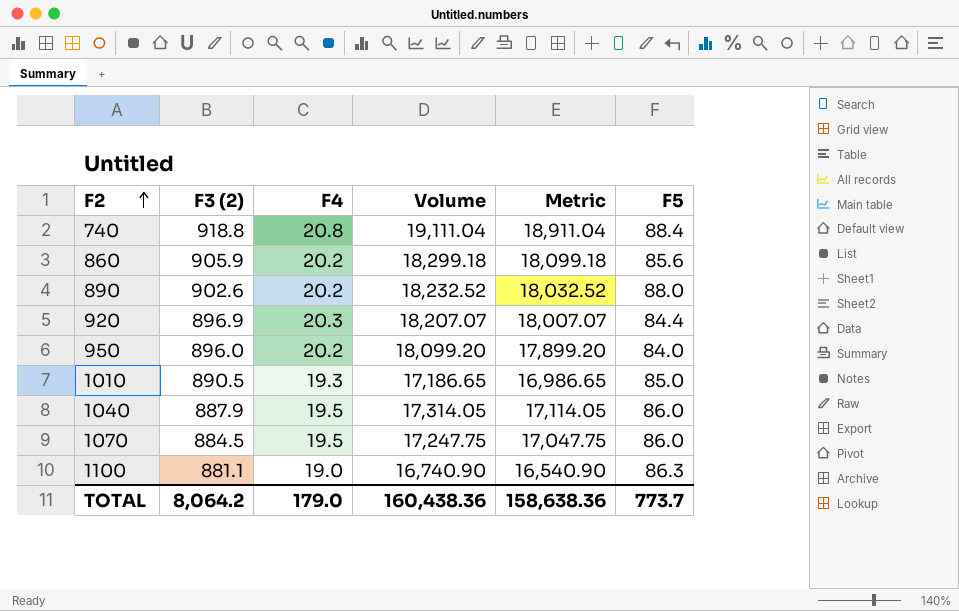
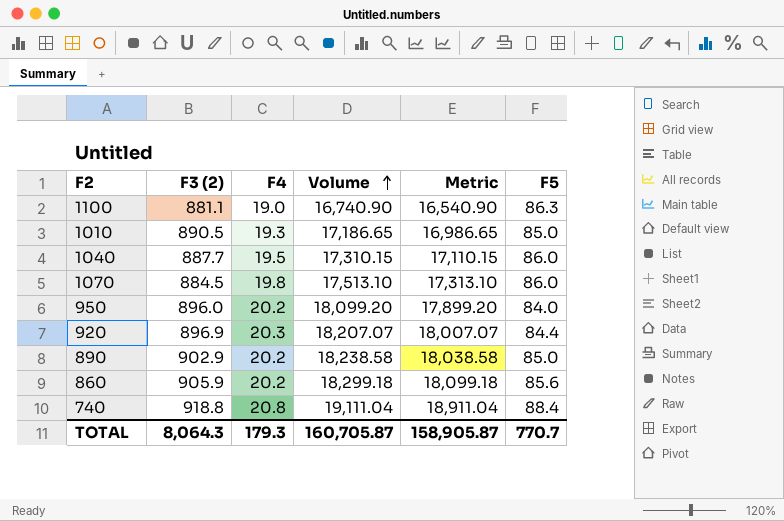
row order: F2 ascending -> Volume ascending
1040 | F3 (2): 887.9 -> 887.7
1040 | Volume: 17,314.05 -> 17,310.15
1040 | Metric: 17,114.05 -> 17,110.15
1070 | F4: 19.5 -> 19.8
1070 | Volume: 17,247.75 -> 17,513.10
1070 | Metric: 17,047.75 -> 17,313.10
890 | F3 (2): 902.6 -> 902.9
890 | Volume: 18,232.52 -> 18,238.58
890 | Metric: 18,032.52 -> 18,038.58
890 | F5: 88.0 -> 85.0
TOTAL | F3 (2): 8,064.2 -> 8,064.3
TOTAL | F4: 179.0 -> 179.3
TOTAL | Volume: 160,438.36 -> 160,705.87
TOTAL | Metric: 158,638.36 -> 158,905.87
TOTAL | F5: 773.7 -> 770.7

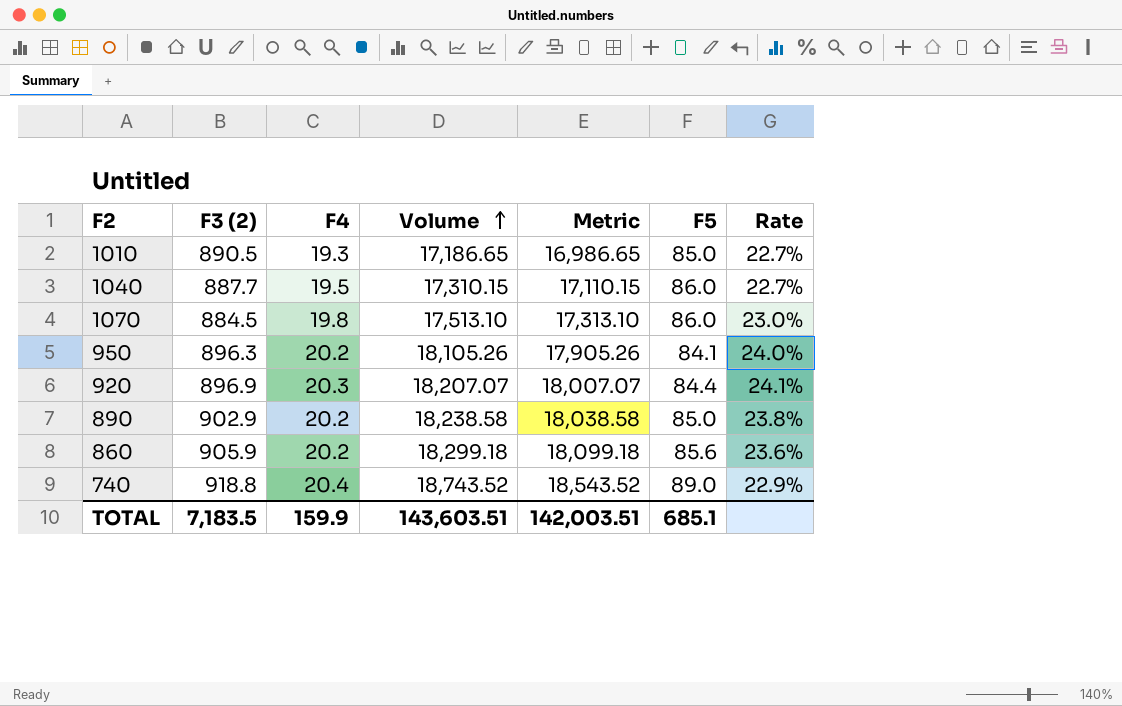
column Rate | formula: none -> [F4] / [F5]
row 1100: 881.1 | 19.0 | 16,740.90 | 16,540.90 | 86.3 -> none
950 | F3 (2): 896.0 -> 896.3
950 | Volume: 18,099.20 -> 18,105.26
950 | Metric: 17,899.20 -> 17,905.26
950 | F5: 84.0 -> 84.1
740 | F4: 20.8 -> 20.4
740 | Volume: 19,111.04 -> 18,743.52
740 | Metric: 18,911.04 -> 18,543.52
740 | F5: 88.4 -> 89.0
TOTAL | F3 (2): 8,064.3 -> 7,183.5
TOTAL | F4: 179.3 -> 159.9
TOTAL | Volume: 160,705.87 -> 143,603.51
TOTAL | Metric: 158,905.87 -> 142,003.51
TOTAL | F5: 770.7 -> 685.1

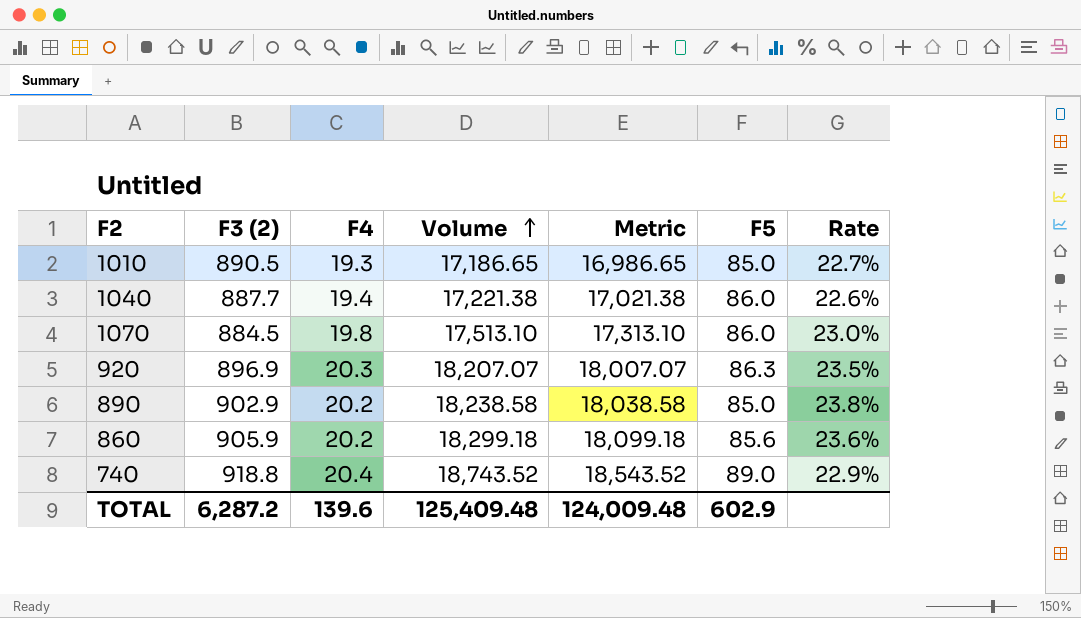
row 950: 896.3 | 20.2 | 18,105.26 | 17,905.26 | 84.1 | 24.0% -> none
1040 | F4: 19.5 -> 19.4
1040 | Volume: 17,310.15 -> 17,221.38
1040 | Metric: 17,110.15 -> 17,021.38
1040 | Rate: 22.7% -> 22.6%
920 | F5: 84.4 -> 86.3
920 | Rate: 24.1% -> 23.5%
TOTAL | F3 (2): 7,183.5 -> 6,287.2
TOTAL | F4: 159.9 -> 139.6
TOTAL | Volume: 143,603.51 -> 125,409.48
TOTAL | Metric: 142,003.51 -> 124,009.48
TOTAL | F5: 685.1 -> 602.9

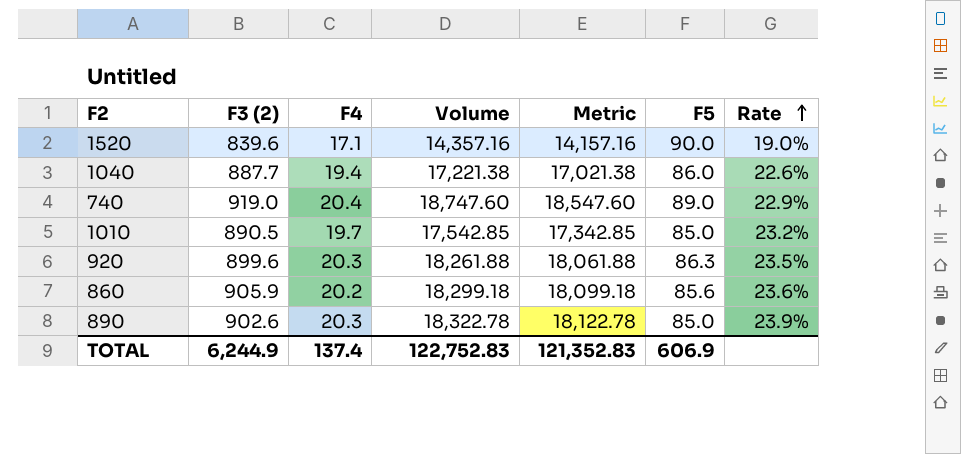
row order: Volume ascending -> Rate ascending
row 1070: 884.5 | 19.8 | 17,513.10 | 17,313.10 | 86.0 | 23.0% -> none
row 1520: none -> 839.6 | 17.1 | 14,357.16 | 14,157.16 | 90.0 | 19.0%
740 | F3 (2): 918.8 -> 919.0
740 | Volume: 18,743.52 -> 18,747.60
740 | Metric: 18,543.52 -> 18,547.60
1010 | F4: 19.3 -> 19.7
1010 | Volume: 17,186.65 -> 17,542.85
1010 | Metric: 16,986.65 -> 17,342.85
1010 | Rate: 22.7% -> 23.2%
920 | F3 (2): 896.9 -> 899.6
920 | Volume: 18,207.07 -> 18,261.88
920 | Metric: 18,007.07 -> 18,061.88
890 | F3 (2): 902.9 -> 902.6
890 | F4: 20.2 -> 20.3
890 | Volume: 18,238.58 -> 18,322.78
890 | Metric: 18,038.58 -> 18,122.78
890 | Rate: 23.8% -> 23.9%
TOTAL | F3 (2): 6,287.2 -> 6,244.9
TOTAL | F4: 139.6 -> 137.4
TOTAL | Volume: 125,409.48 -> 122,752.83
TOTAL | Metric: 124,009.48 -> 121,352.83
TOTAL | F5: 602.9 -> 606.9

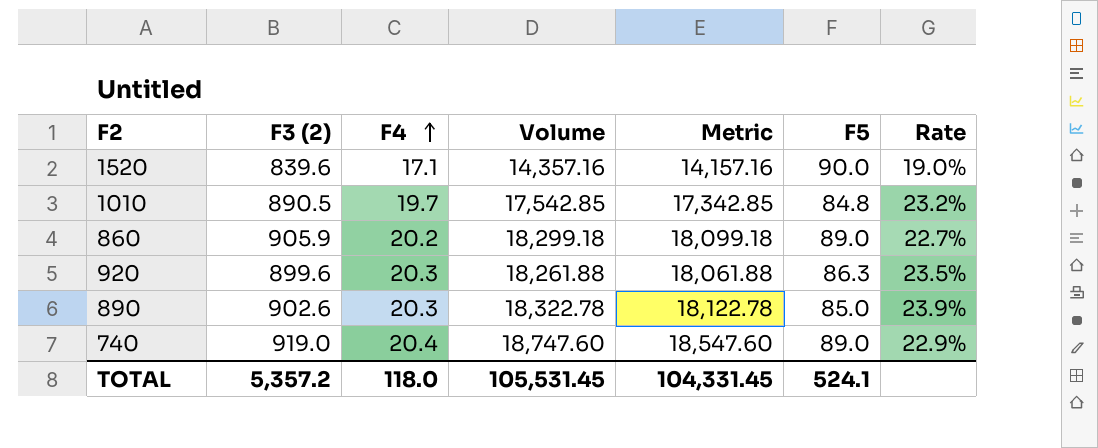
row order: Rate ascending -> F4 ascending
row 1040: 887.7 | 19.4 | 17,221.38 | 17,021.38 | 86.0 | 22.6% -> none
1010 | F5: 85.0 -> 84.8
860 | F5: 85.6 -> 89.0
860 | Rate: 23.6% -> 22.7%
TOTAL | F3 (2): 6,244.9 -> 5,357.2
TOTAL | F4: 137.4 -> 118.0
TOTAL | Volume: 122,752.83 -> 105,531.45
TOTAL | Metric: 121,352.83 -> 104,331.45
TOTAL | F5: 606.9 -> 524.1

